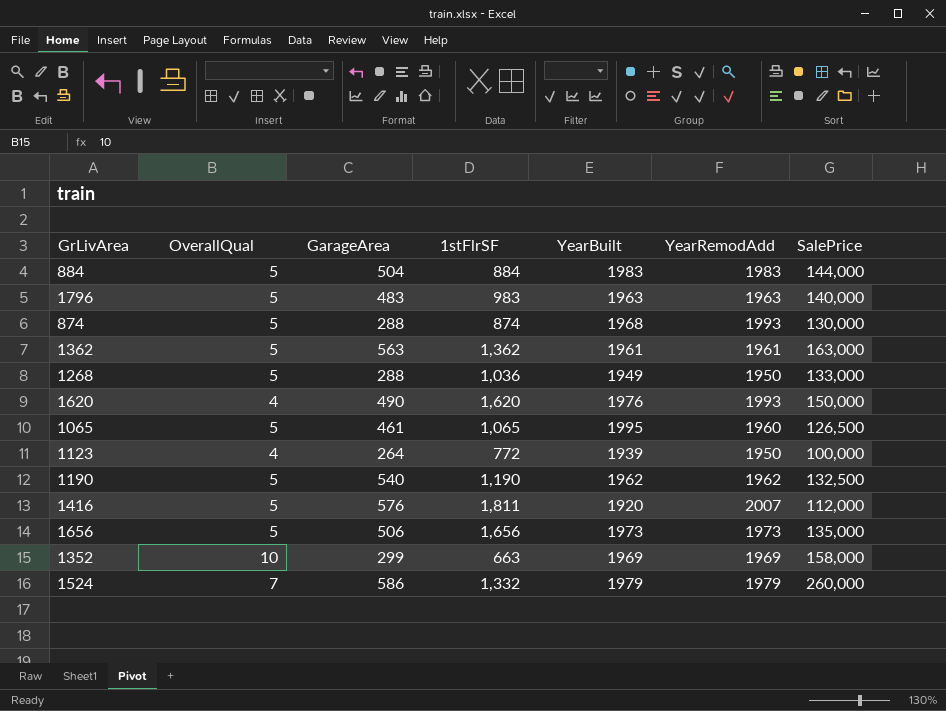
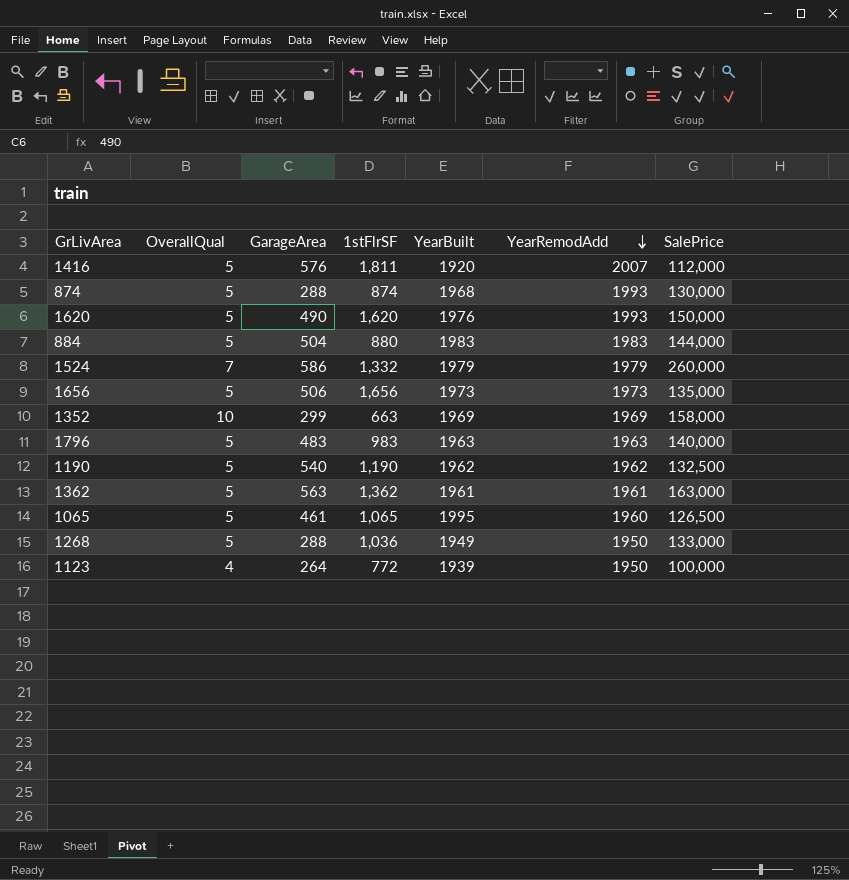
row order: none -> YearRemodAdd descending
1620 | OverallQual: 4 -> 5
884 | 1stFlrSF: 884 -> 880

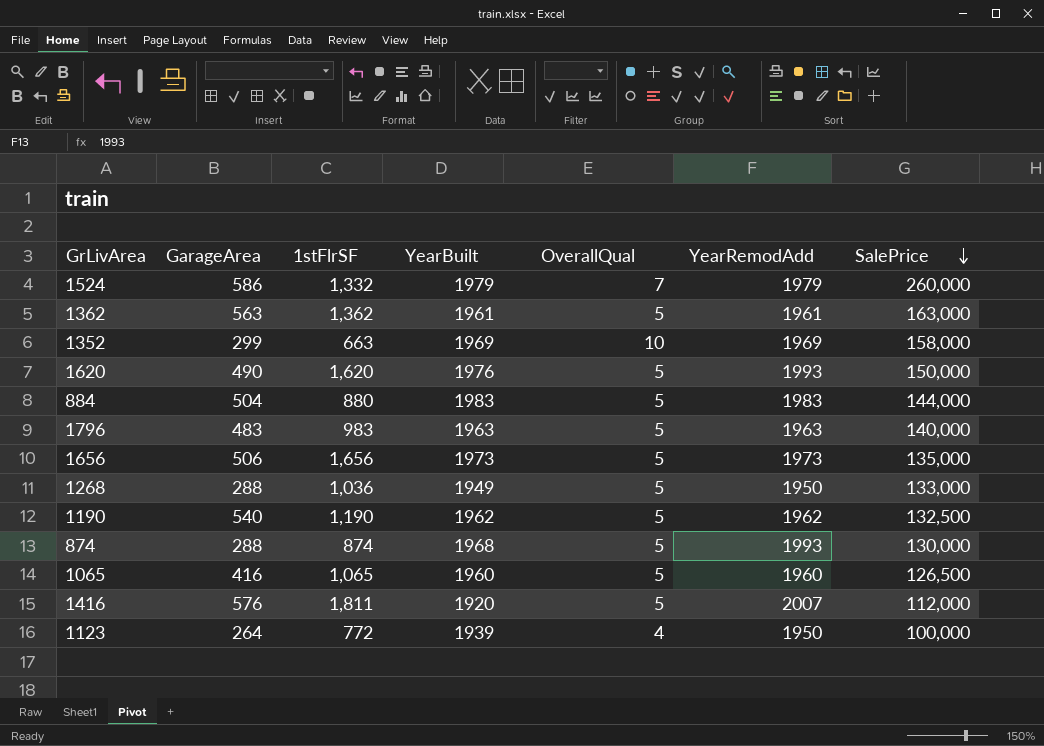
row order: YearRemodAdd descending -> SalePrice descending
column OverallQual | position: 2 -> 5
1065 | GarageArea: 461 -> 416
1065 | YearBuilt: 1995 -> 1960

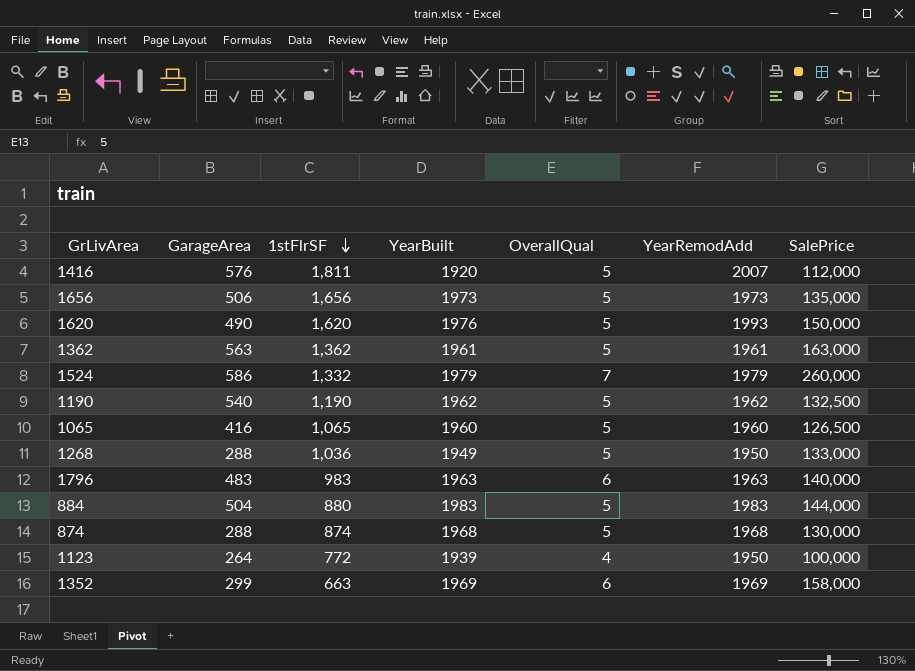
row order: SalePrice descending -> 1stFlrSF descending
1796 | OverallQual: 5 -> 6
874 | YearRemodAdd: 1993 -> 1968
1352 | OverallQual: 10 -> 6

